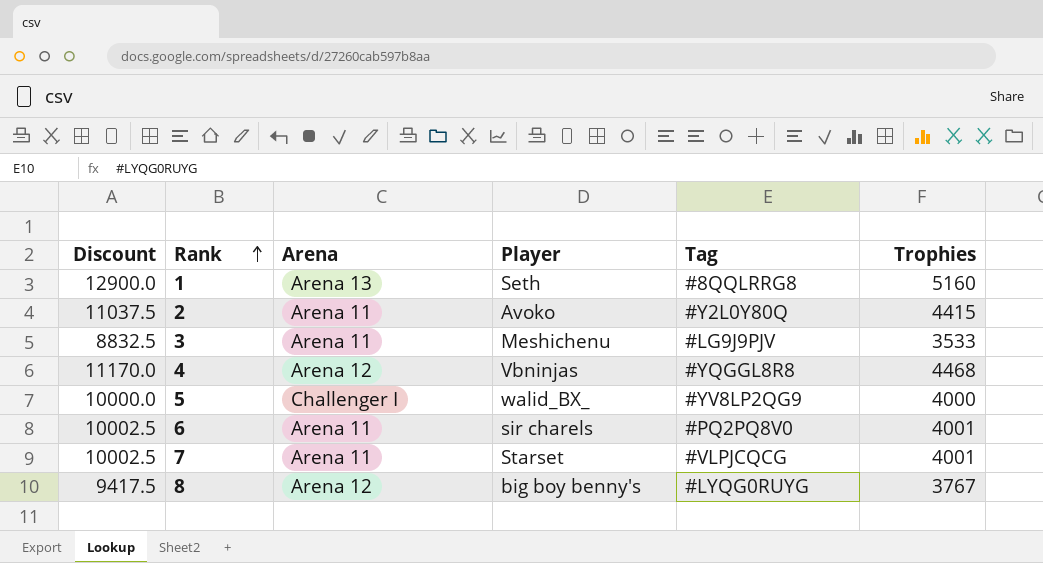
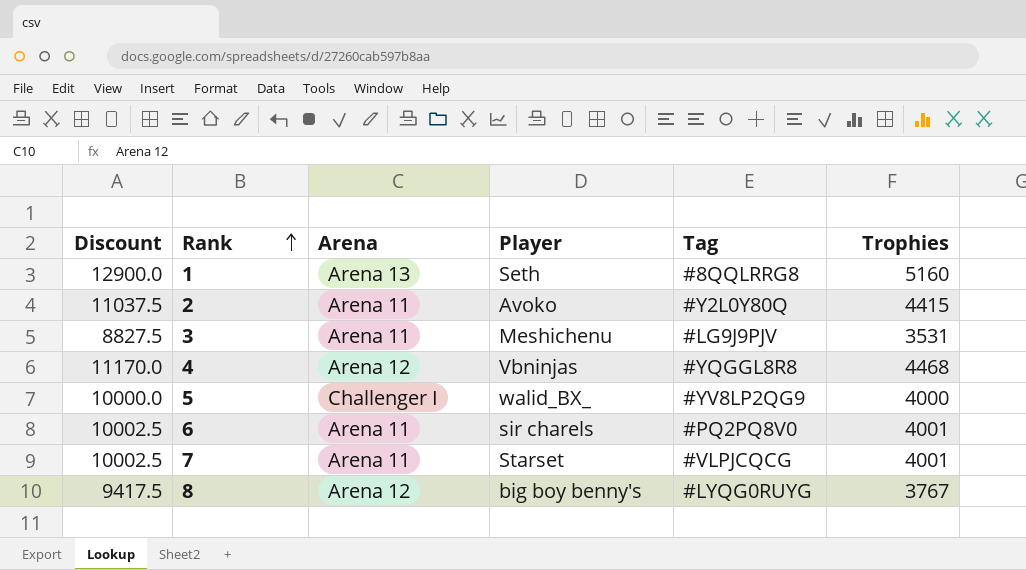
3 | Discount: 8832.5 -> 8827.5
3 | Trophies: 3533 -> 3531

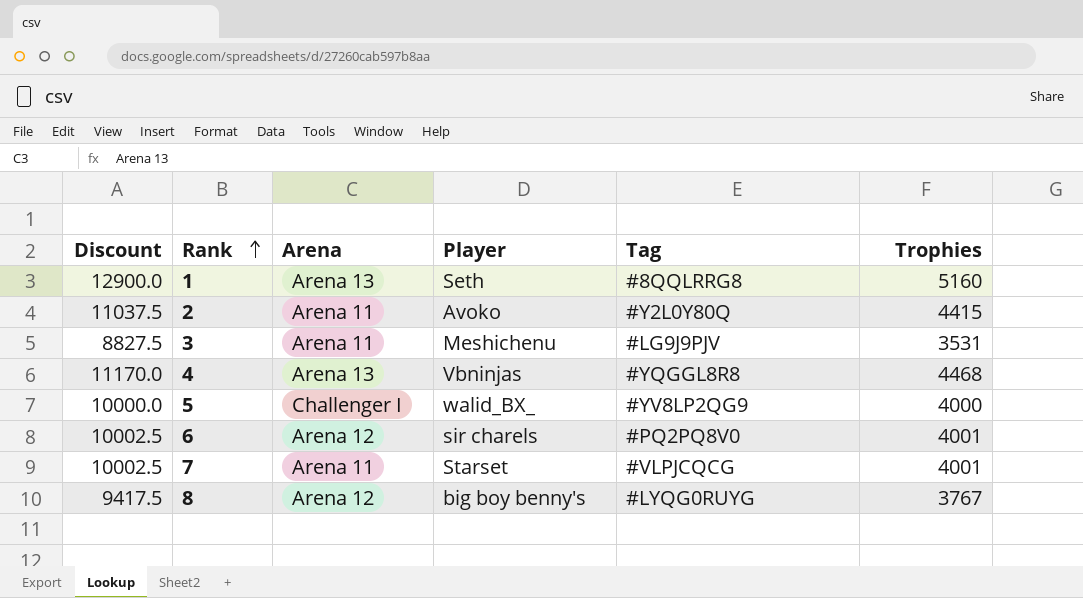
4 | Arena: Arena 12 -> Arena 13
6 | Arena: Arena 11 -> Arena 12

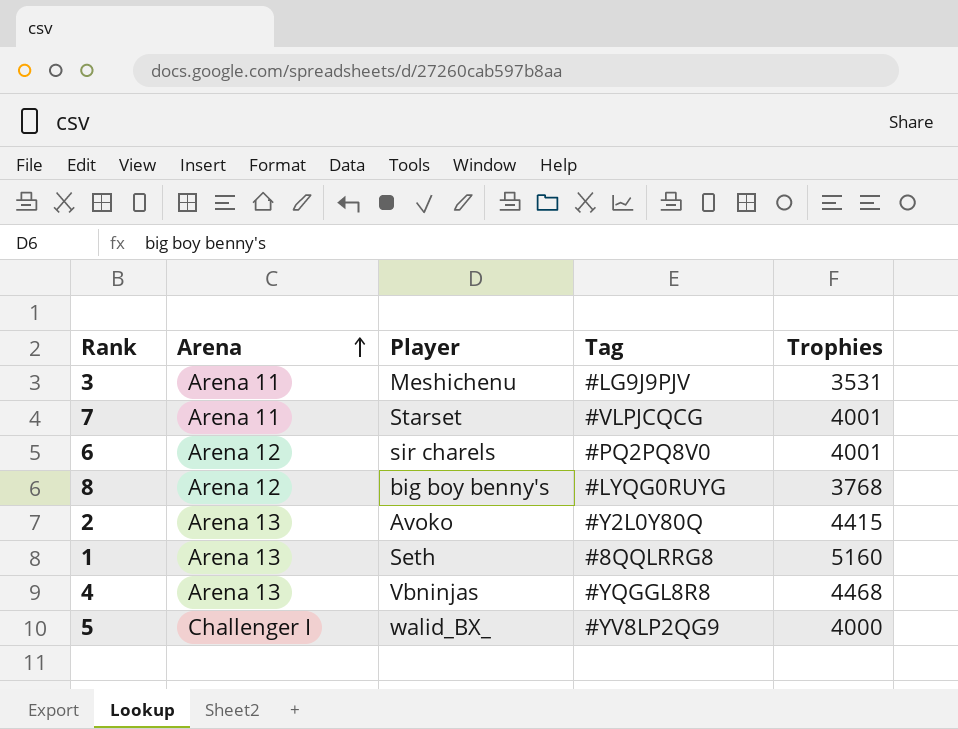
row order: Rank ascending -> Arena ascending
column Discount | formula: [Trophies] * 2.5 -> none
8 | Trophies: 3767 -> 3768
2 | Arena: Arena 11 -> Arena 13

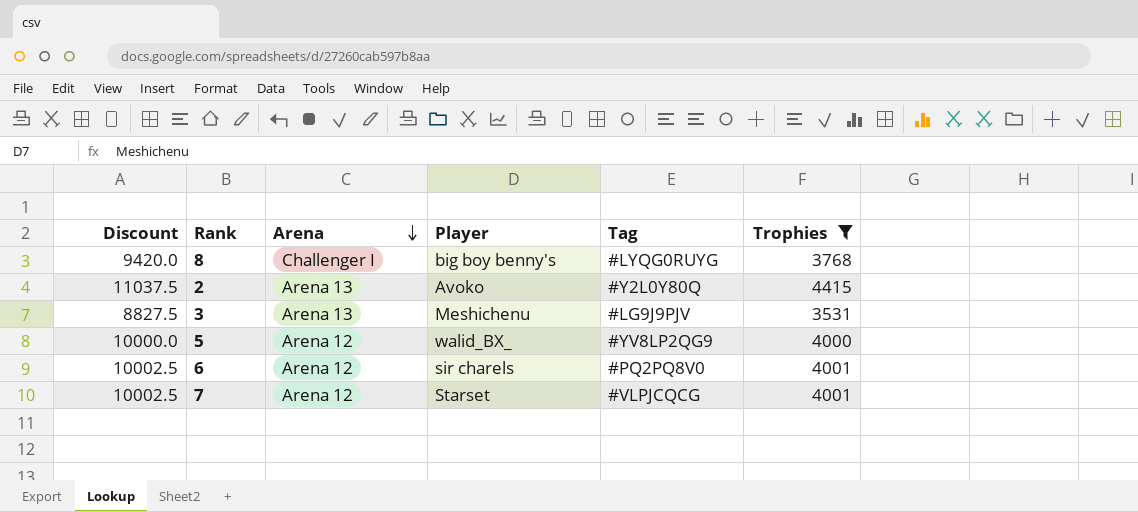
filter: none -> Trophies <= 4415
row order: Arena ascending -> Arena descending
column Discount | formula: none -> [Trophies] * 2.5
8 | Arena: Arena 12 -> Challenger I
3 | Arena: Arena 11 -> Arena 13
5 | Arena: Challenger I -> Arena 12
7 | Arena: Arena 11 -> Arena 12

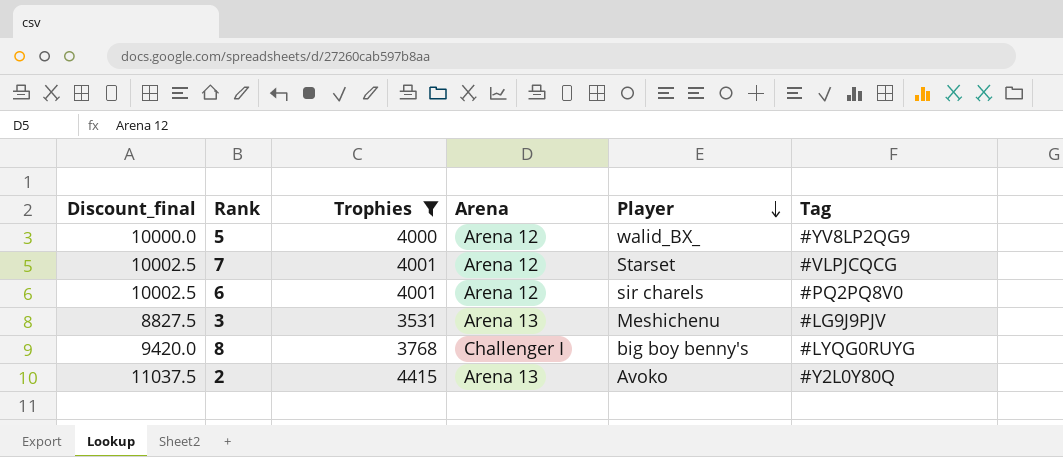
row order: Arena descending -> Player descending
column name: Discount -> Discount_final
column Trophies | position: 6 -> 3

